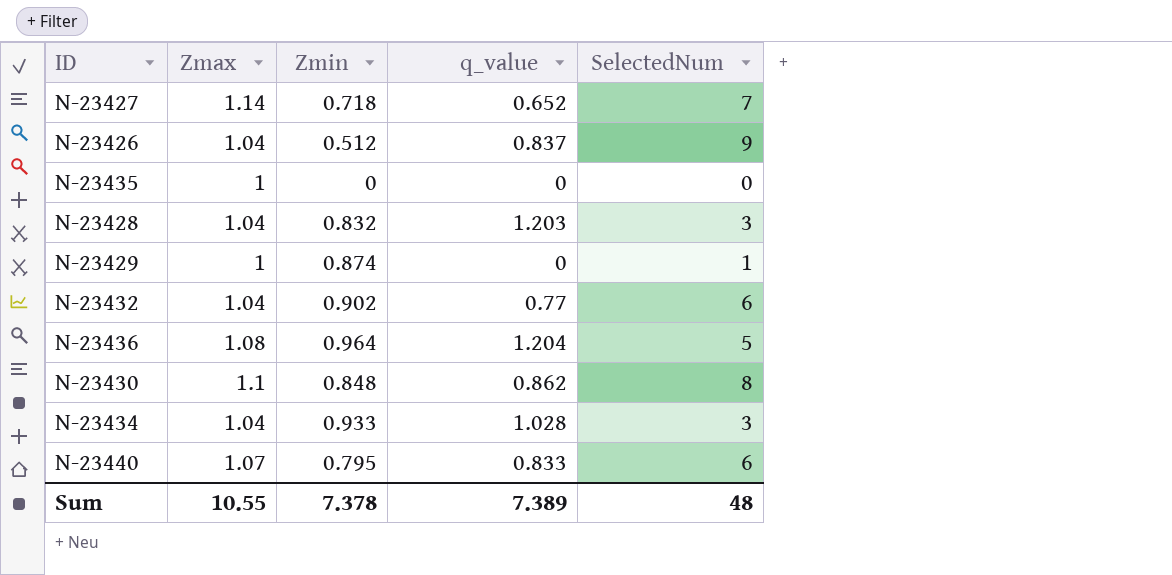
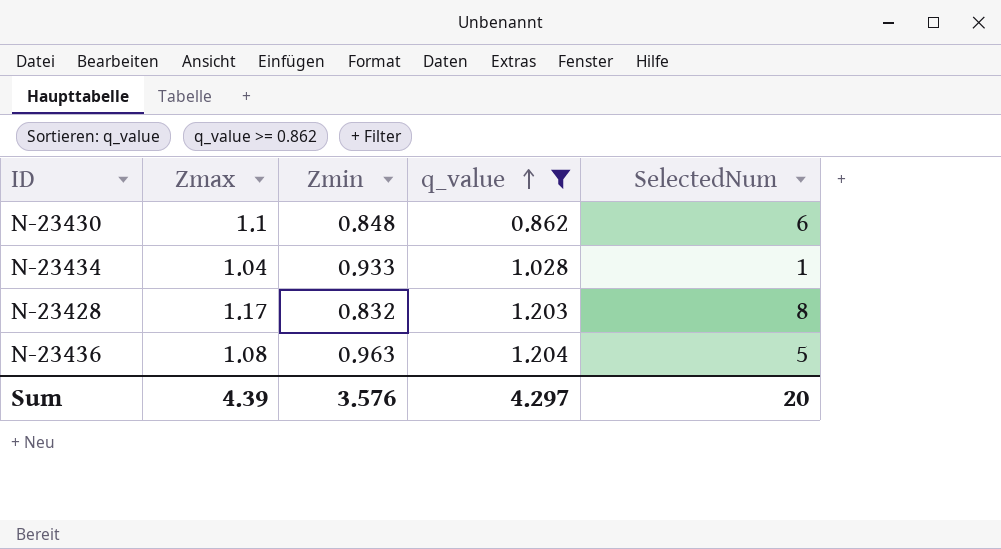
filter: none -> q_value >= 0.862
row order: none -> q_value ascending
N-23430 | SelectedNum: 8 -> 6
N-23434 | SelectedNum: 3 -> 1
N-23428 | Zmax: 1.04 -> 1.17
N-23428 | SelectedNum: 3 -> 8
N-23436 | Zmin: 0.964 -> 0.963
Sum | Zmax: 10.55 -> 4.39
Sum | Zmin: 7.378 -> 3.576
Sum | q_value: 7.389 -> 4.297
Sum | SelectedNum: 48 -> 20

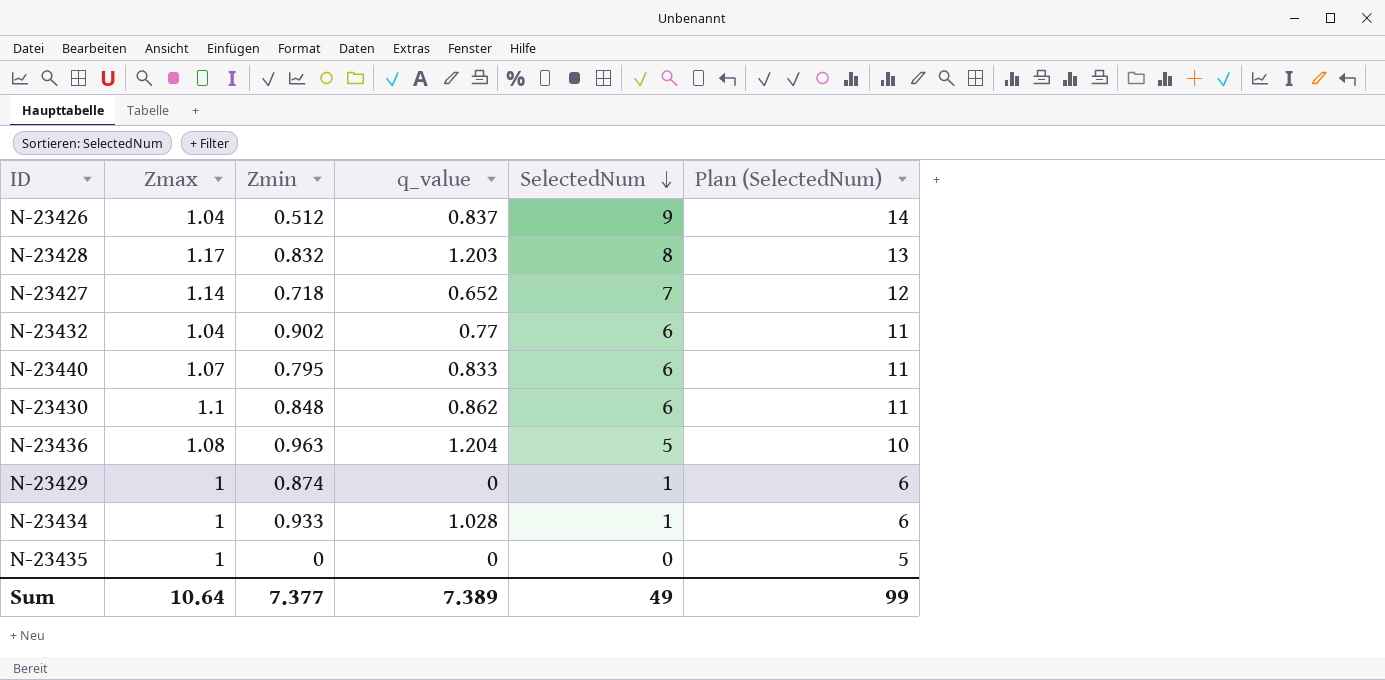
filter: q_value >= 0.862 -> none
row order: q_value ascending -> SelectedNum descending
column Plan (SelectedNum) | formula: none -> [SelectedNum] + 5
N-23434 | Zmax: 1.04 -> 1
Sum | Zmax: 4.39 -> 10.64
Sum | Zmin: 3.576 -> 7.377
Sum | q_value: 4.297 -> 7.389
Sum | SelectedNum: 20 -> 49

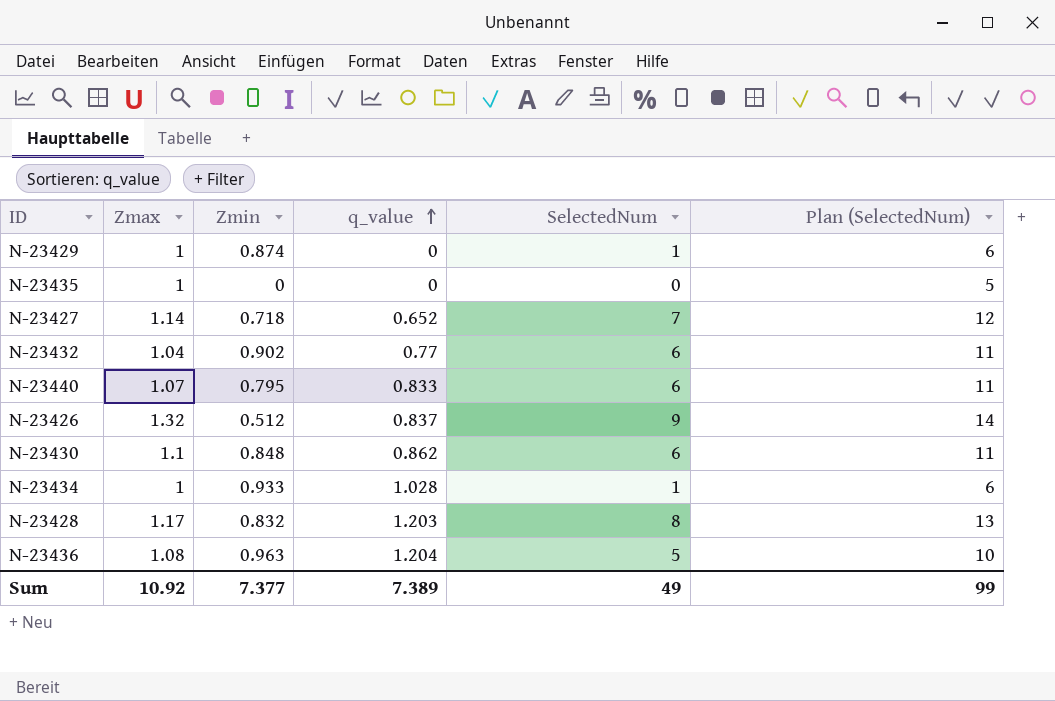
row order: SelectedNum descending -> q_value ascending
N-23426 | Zmax: 1.04 -> 1.32
Sum | Zmax: 10.64 -> 10.92

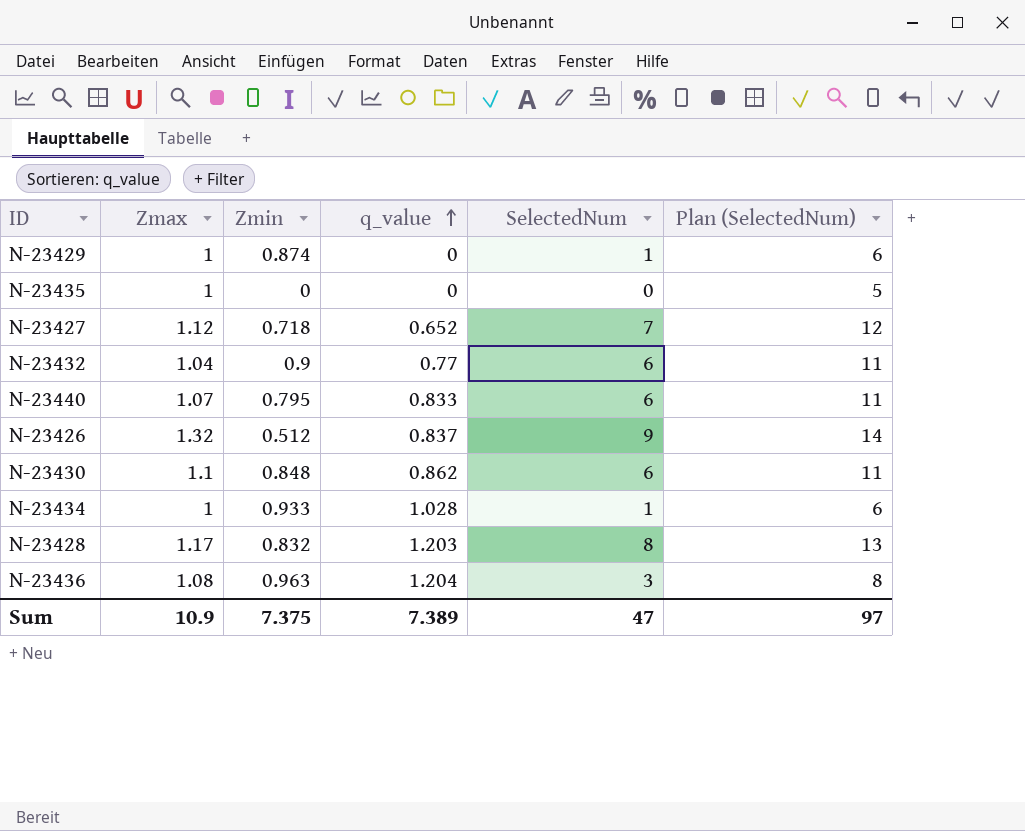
N-23427 | Zmax: 1.14 -> 1.12
N-23432 | Zmin: 0.902 -> 0.9
N-23436 | SelectedNum: 5 -> 3
N-23436 | Plan (SelectedNum): 10 -> 8
Sum | Zmax: 10.92 -> 10.9
Sum | Zmin: 7.377 -> 7.375
Sum | SelectedNum: 49 -> 47
Sum | Plan (SelectedNum): 99 -> 97

